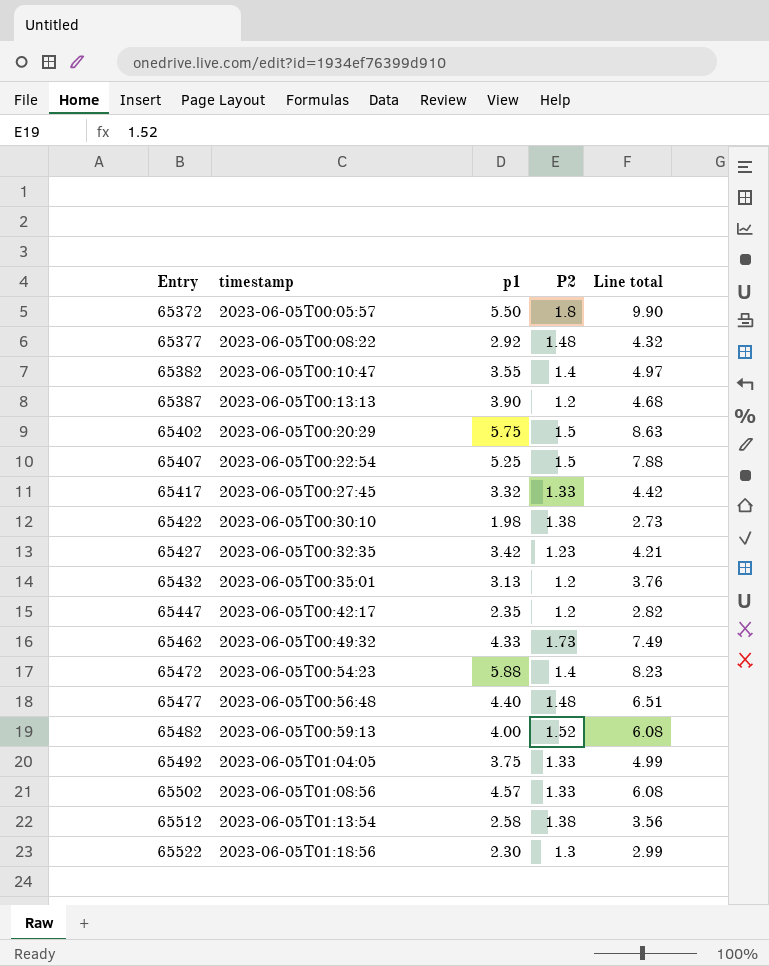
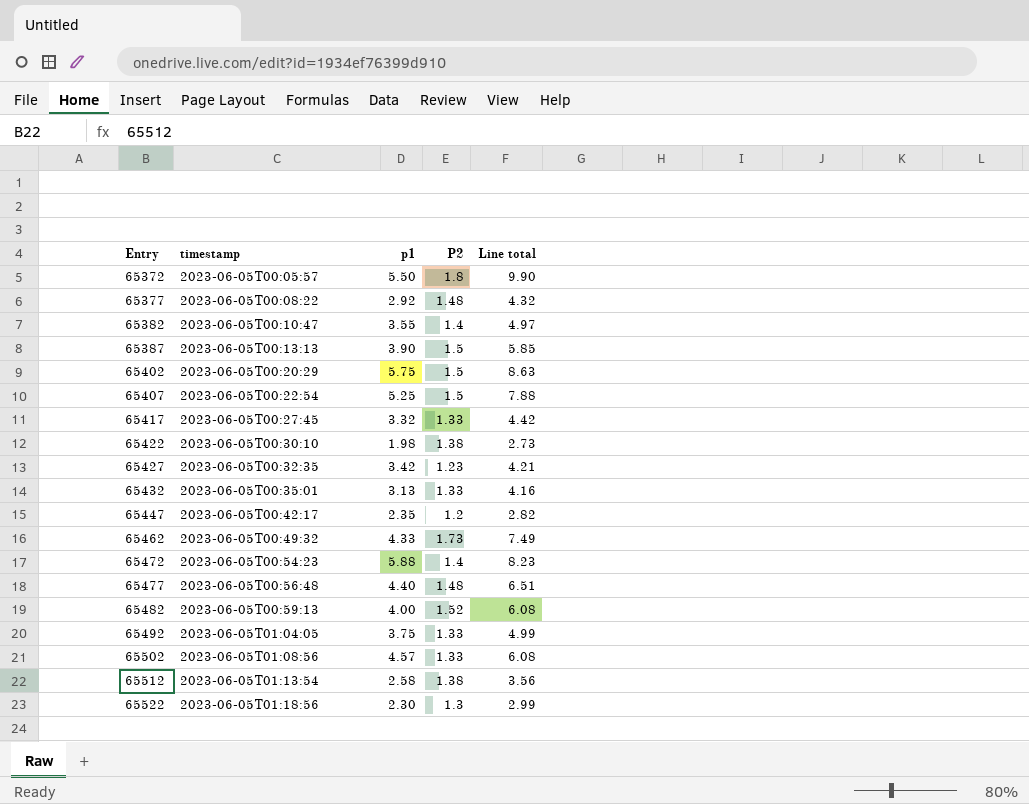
65387 | P2: 1.2 -> 1.5
65387 | Line total: 4.68 -> 5.85
65432 | P2: 1.2 -> 1.33
65432 | Line total: 3.76 -> 4.16

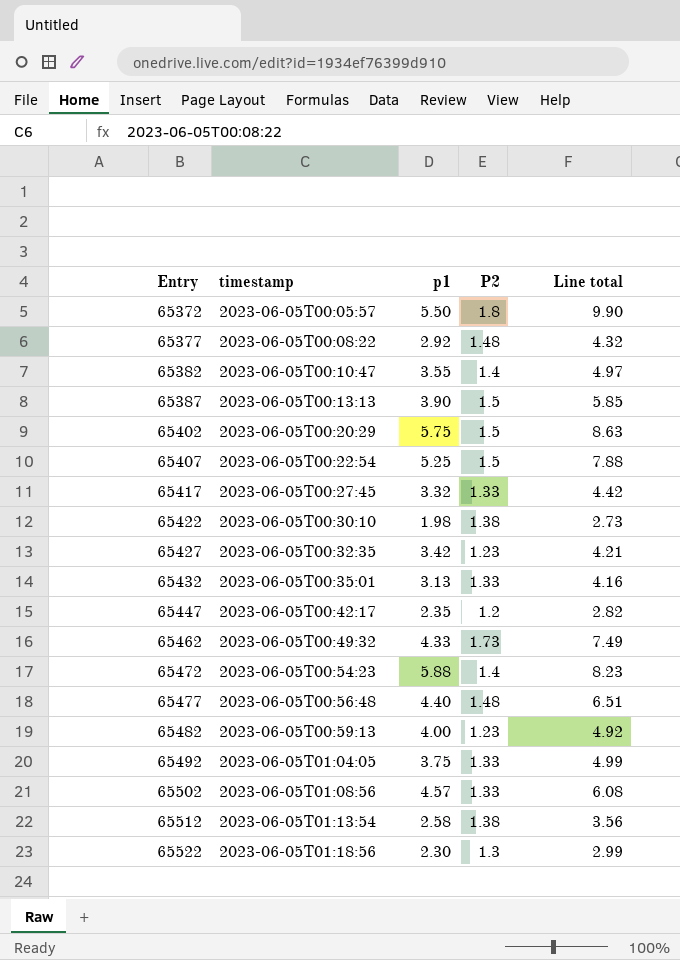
65482 | P2: 1.52 -> 1.23
65482 | Line total: 6.08 -> 4.92

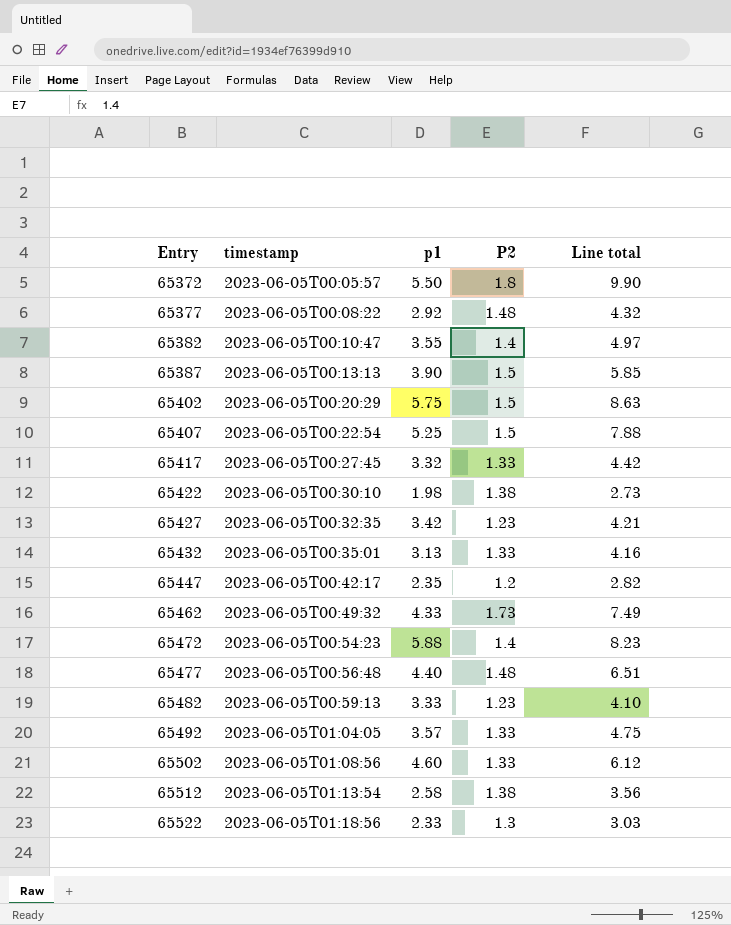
65482 | p1: 4.00 -> 3.33
65482 | Line total: 4.92 -> 4.10
65492 | p1: 3.75 -> 3.57
65492 | Line total: 4.99 -> 4.75
65502 | p1: 4.57 -> 4.60
65502 | Line total: 6.08 -> 6.12
65522 | p1: 2.30 -> 2.33
65522 | Line total: 2.99 -> 3.03

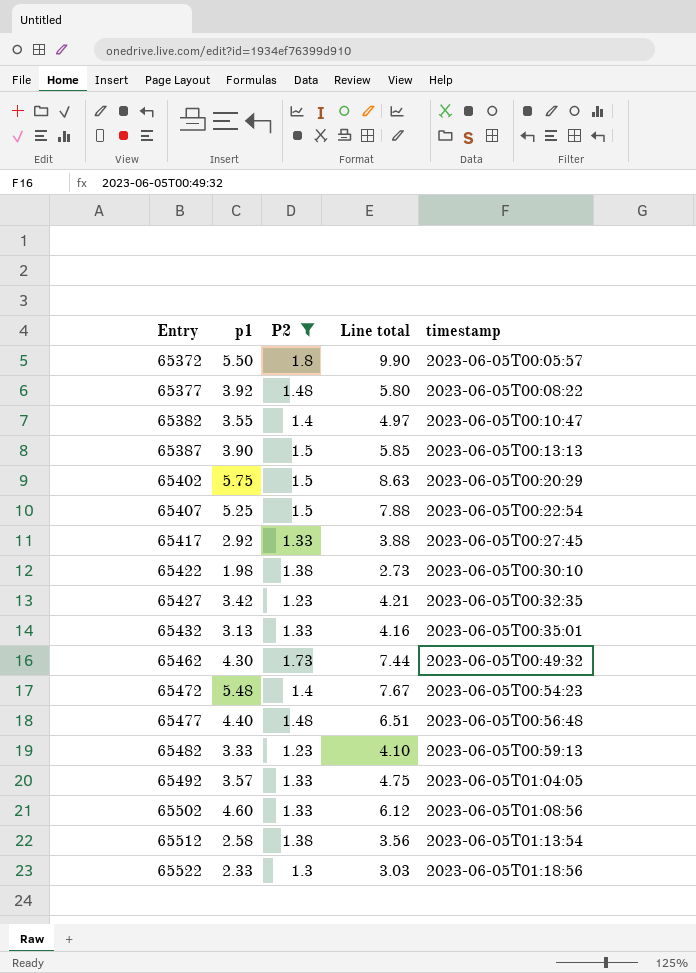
filter: none -> P2 != 1.2
column timestamp | position: 2 -> 5
65377 | p1: 2.92 -> 3.92
65377 | Line total: 4.32 -> 5.80
65417 | p1: 3.32 -> 2.92
65417 | Line total: 4.42 -> 3.88
65462 | p1: 4.33 -> 4.30
65462 | Line total: 7.49 -> 7.44
65472 | p1: 5.88 -> 5.48
65472 | Line total: 8.23 -> 7.67

